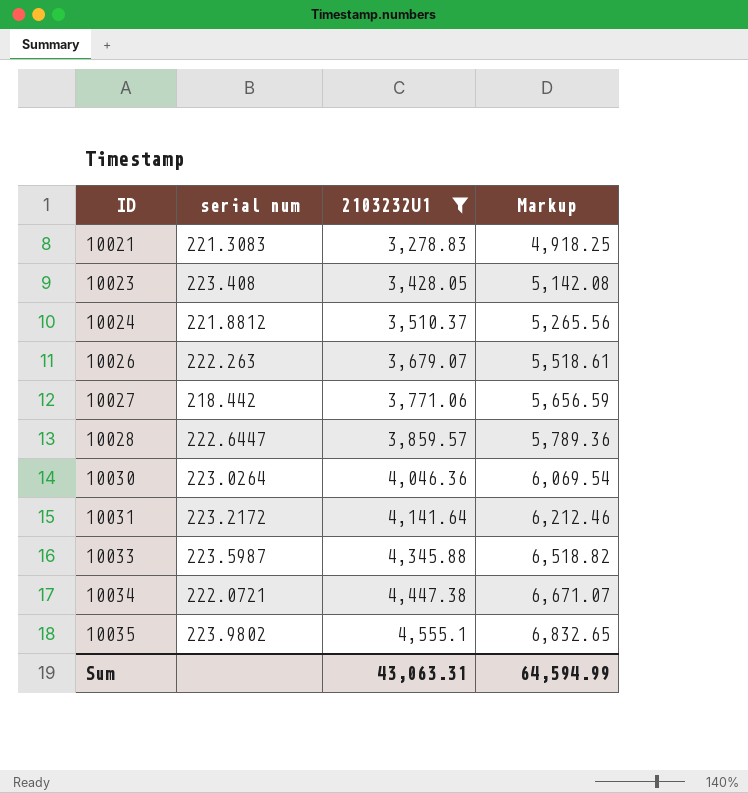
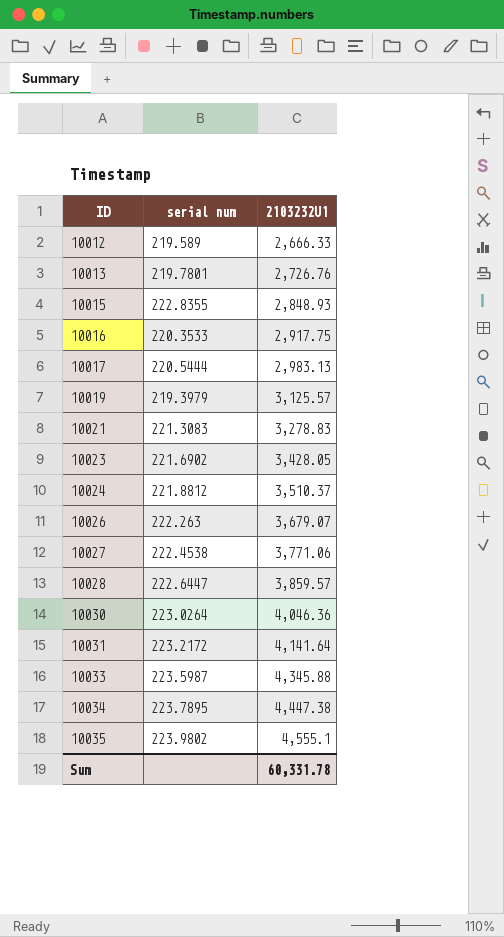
filter: 2103232U1 >= 3,278.83 -> none
column Markup | formula: [2103232U1] * 1.5 -> none
10023 | serial num: 223.408 -> 221.6902
10027 | serial num: 218.442 -> 222.4538
10034 | serial num: 222.0721 -> 223.7895
Sum | 2103232U1: 43,063.31 -> 60,331.78

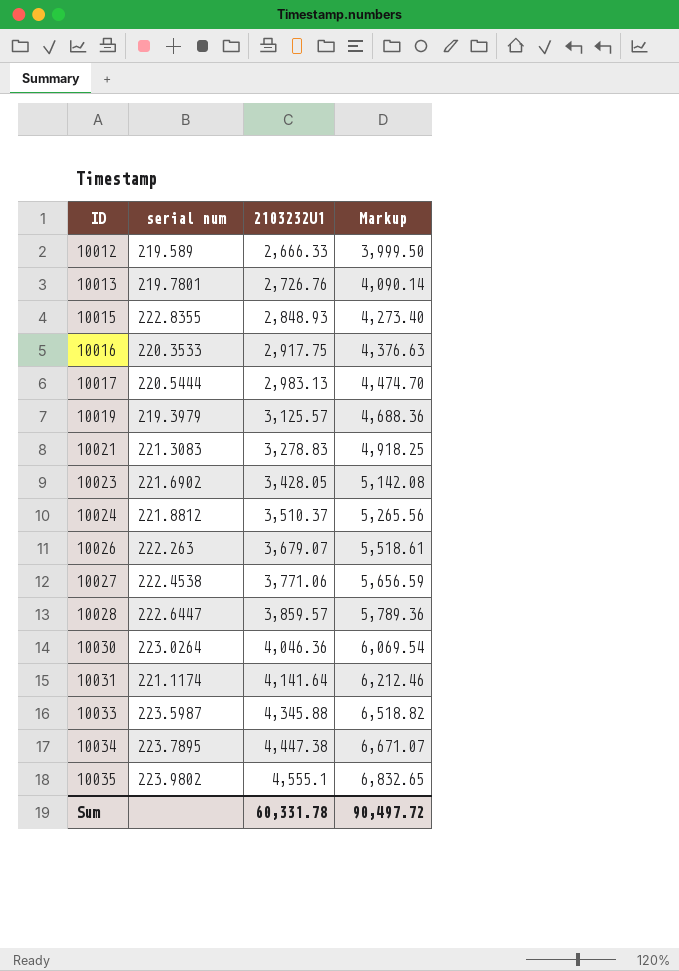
column Markup | formula: none -> [2103232U1] * 1.5
10031 | serial num: 223.2172 -> 221.1174

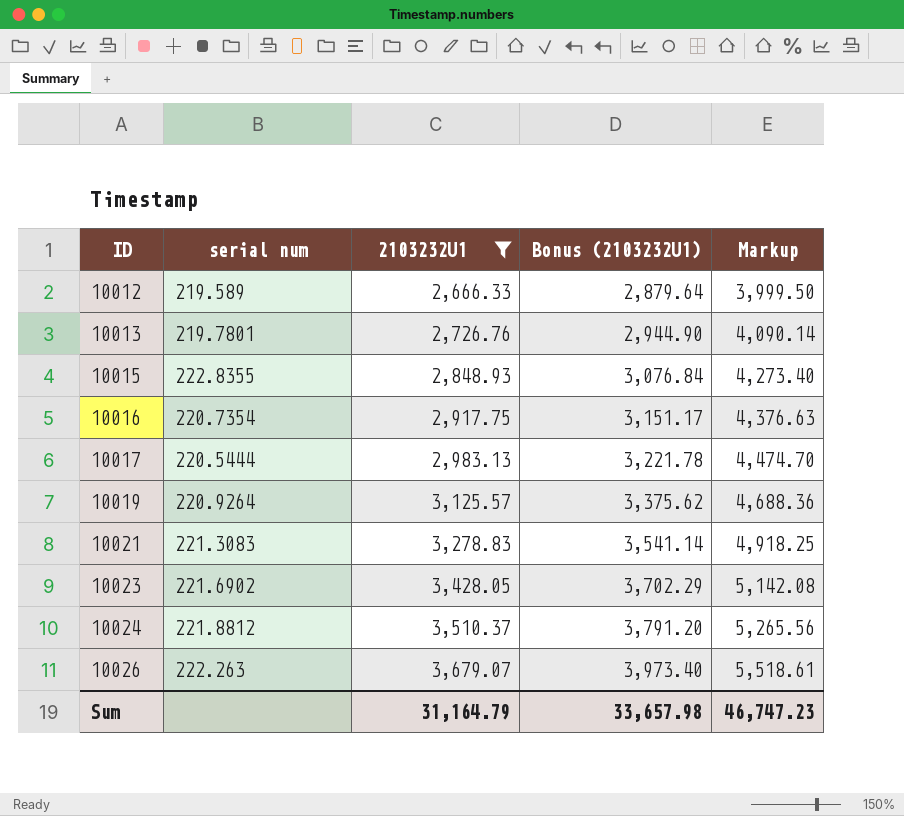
filter: none -> 2103232U1 <= 3,679.07
column Bonus (2103232U1) | formula: none -> [2103232U1] * 1.08
10016 | serial num: 220.3533 -> 220.7354
10019 | serial num: 219.3979 -> 220.9264
Sum | 2103232U1: 60,331.78 -> 31,164.79
Sum | Markup: 90,497.72 -> 46,747.23

